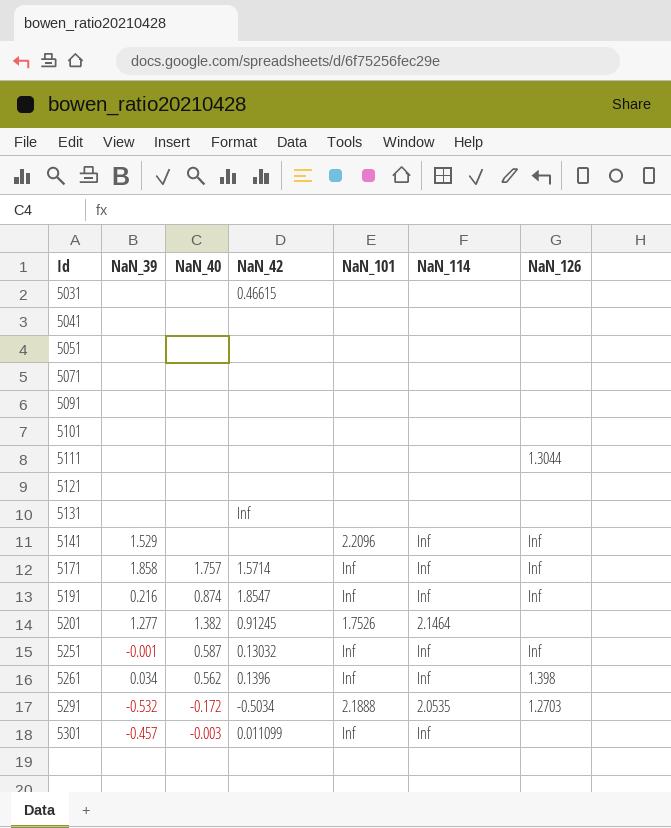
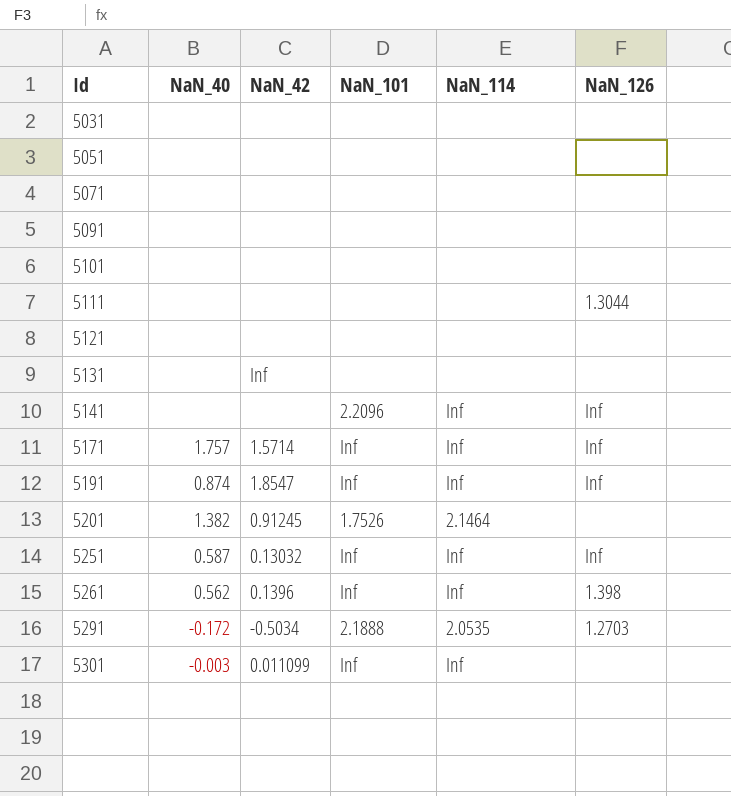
column NaN_39 | position: 2 -> none
row 5041: none | none | none | none | none | none -> none
5031 | NaN_42: 0.46615 -> none

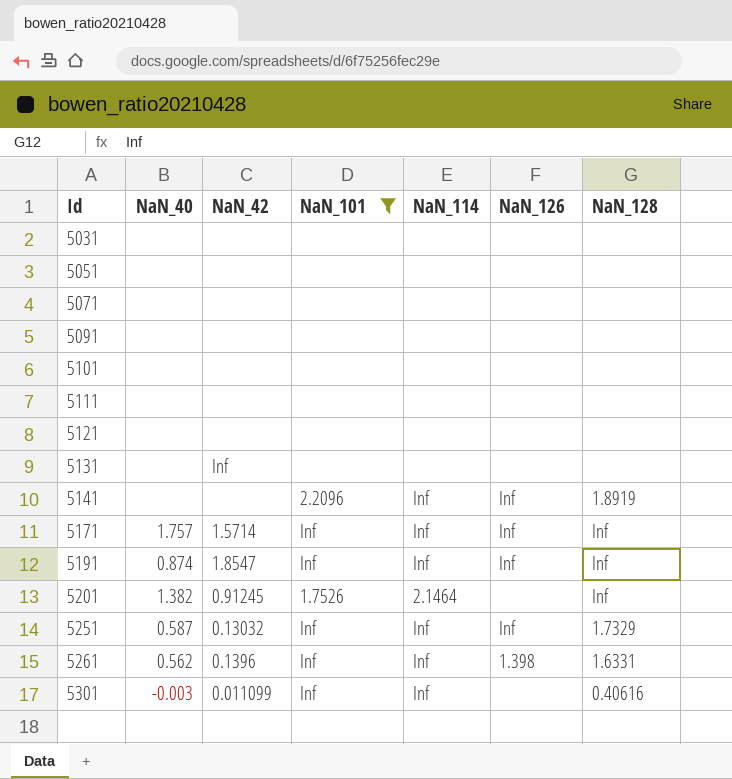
filter: none -> NaN_101 != 2.1888
column NaN_128 | position: none -> 7
5111 | NaN_126: 1.3044 -> none

